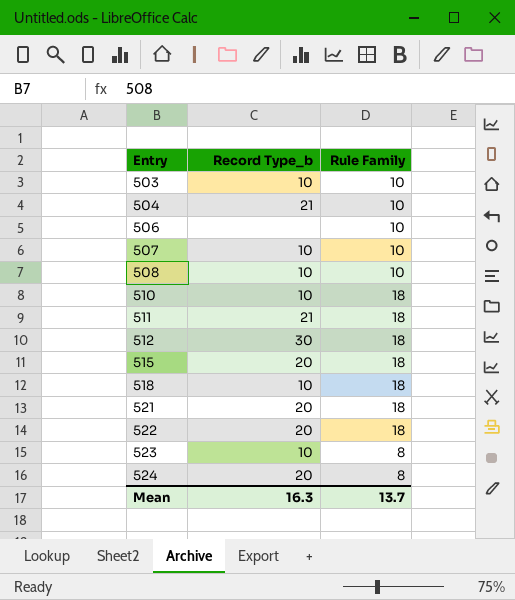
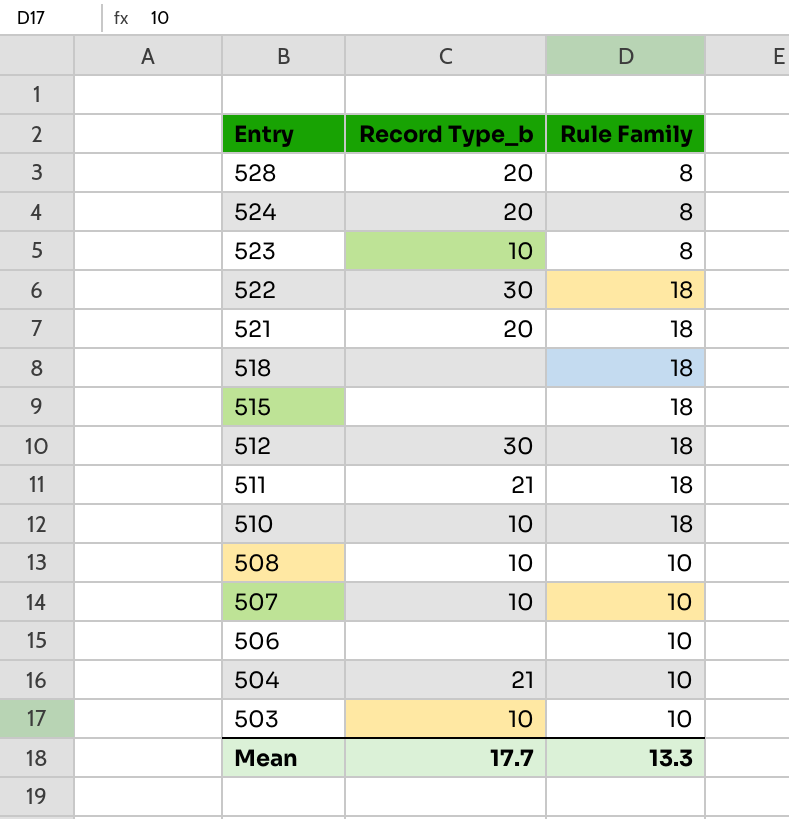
row order: Entry ascending -> Entry descending
row 528: none -> 20 | 8
522 | Record Type_b: 20 -> 30
518 | Record Type_b: 10 -> none
515 | Record Type_b: 20 -> none
Mean | Record Type_b: 16.3 -> 17.7
Mean | Rule Family: 13.7 -> 13.3

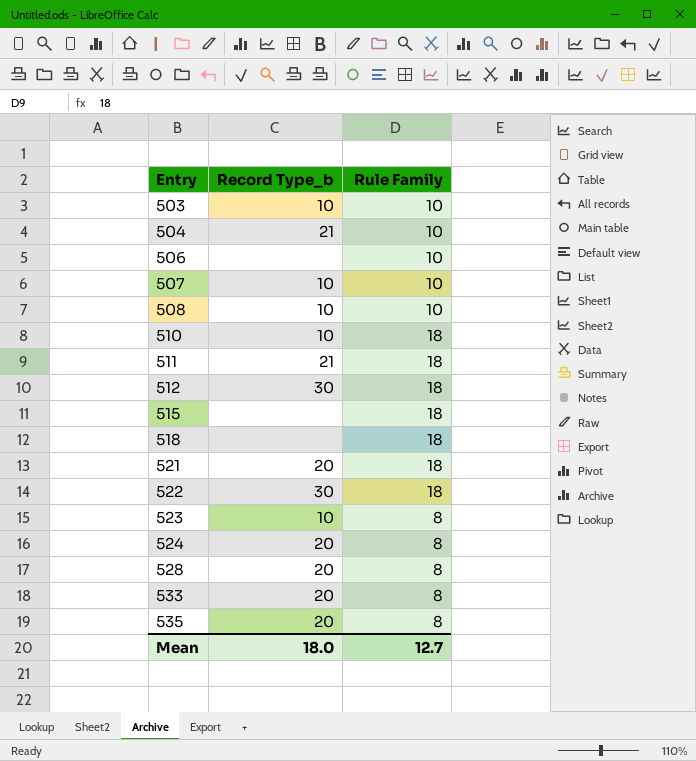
row order: Entry descending -> Entry ascending
row 533: none -> 20 | 8
row 535: none -> 20 | 8
Mean | Record Type_b: 17.7 -> 18.0
Mean | Rule Family: 13.3 -> 12.7

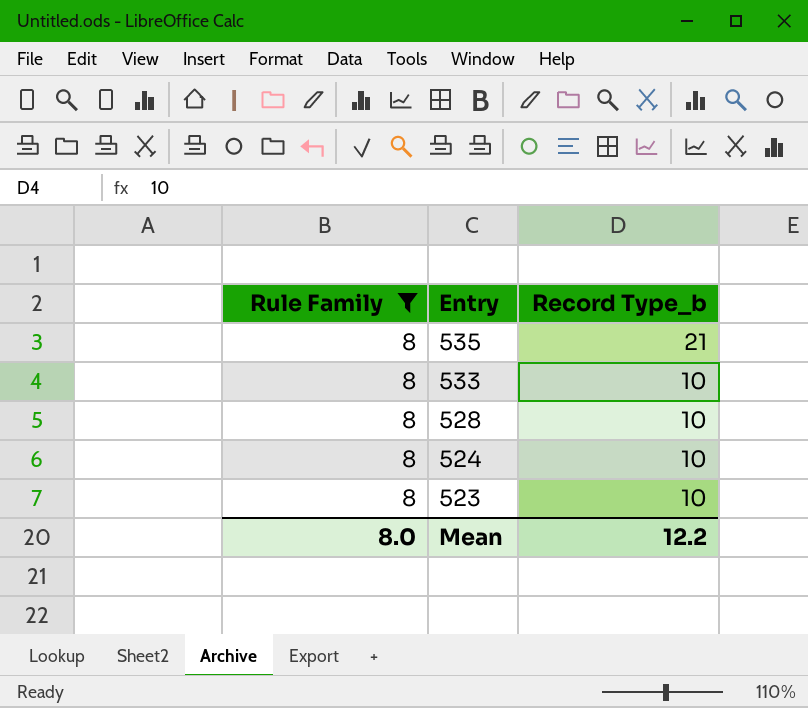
filter: none -> Rule Family = 8
row order: Entry ascending -> Entry descending
column Rule Family | position: 3 -> 1
535 | Record Type_b: 20 -> 21
533 | Record Type_b: 20 -> 10
528 | Record Type_b: 20 -> 10
524 | Record Type_b: 20 -> 10
Mean | Rule Family: 12.7 -> 8.0
Mean | Record Type_b: 18.0 -> 12.2

